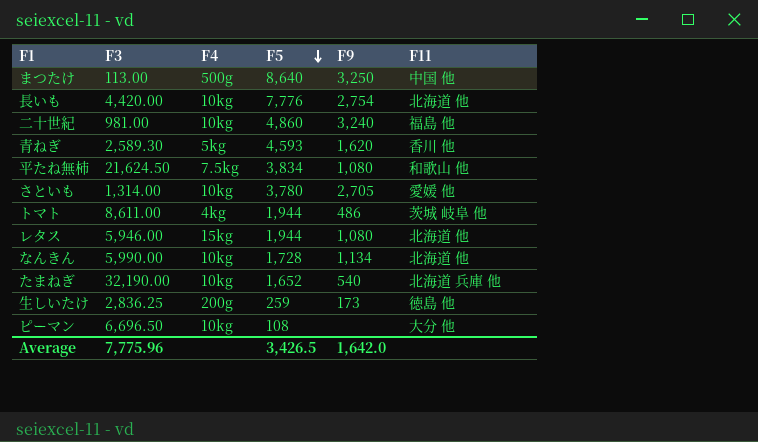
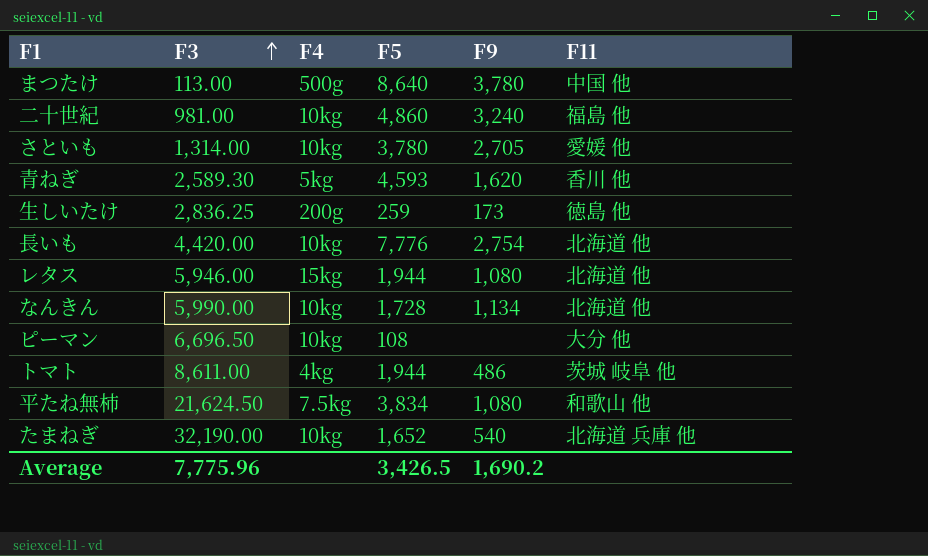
row order: F5 descending -> F3 ascending
まつたけ | F9: 3,250 -> 3,780
Average | F9: 1,642.0 -> 1,690.2

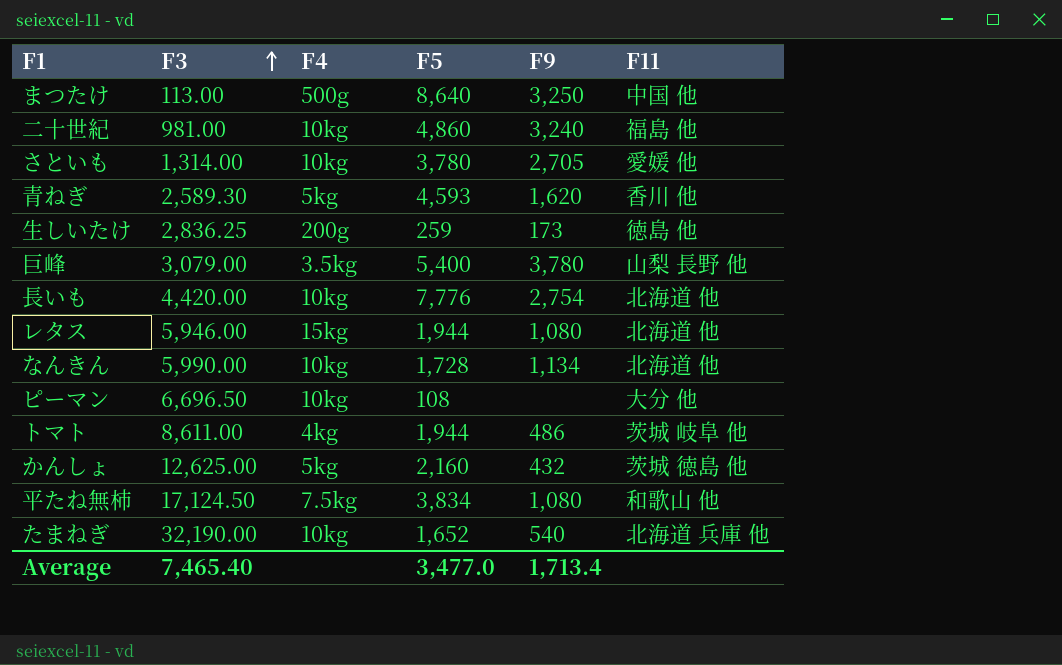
まつたけ | F9: 3,780 -> 3,250
row 巨峰: none -> 3,079.00 | 3.5kg | 5,400 | 3,780 | 山梨 長野 他
row かんしょ: none -> 12,625.00 | 5kg | 2,160 | 432 | 茨城 徳島 他
平たね無柿 | F3: 21,624.50 -> 17,124.50
Average | F3: 7,775.96 -> 7,465.40
Average | F5: 3,426.5 -> 3,477.0
Average | F9: 1,690.2 -> 1,713.4

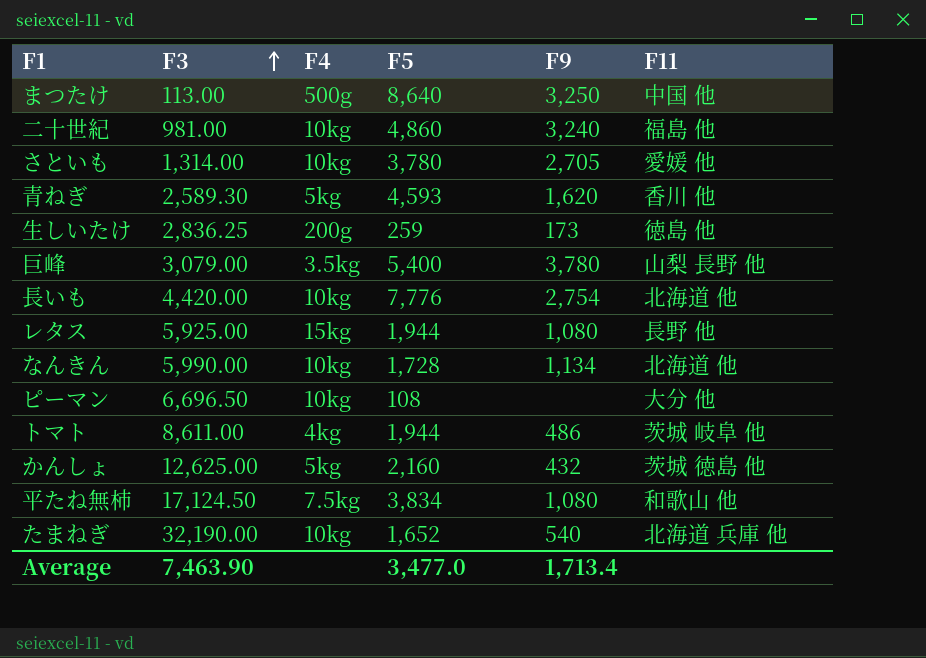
レタス | F3: 5,946.00 -> 5,925.00
レタス | F11: 北海道 他 -> 長野 他
Average | F3: 7,465.40 -> 7,463.90

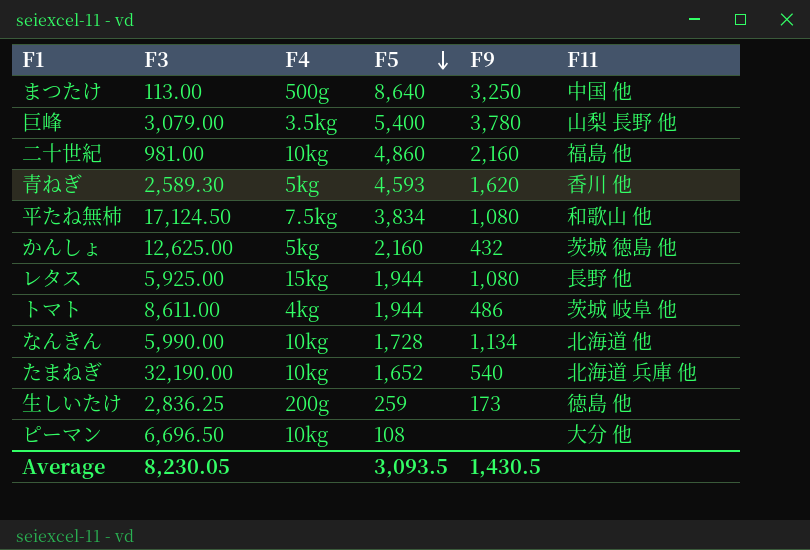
row order: F3 ascending -> F5 descending
row さといも: 1,314.00 | 10kg | 3,780 | 2,705 | 愛媛 他 -> none
row 長いも: 4,420.00 | 10kg | 7,776 | 2,754 | 北海道 他 -> none
二十世紀 | F9: 3,240 -> 2,160
Average | F3: 7,463.90 -> 8,230.05
Average | F5: 3,477.0 -> 3,093.5
Average | F9: 1,713.4 -> 1,430.5

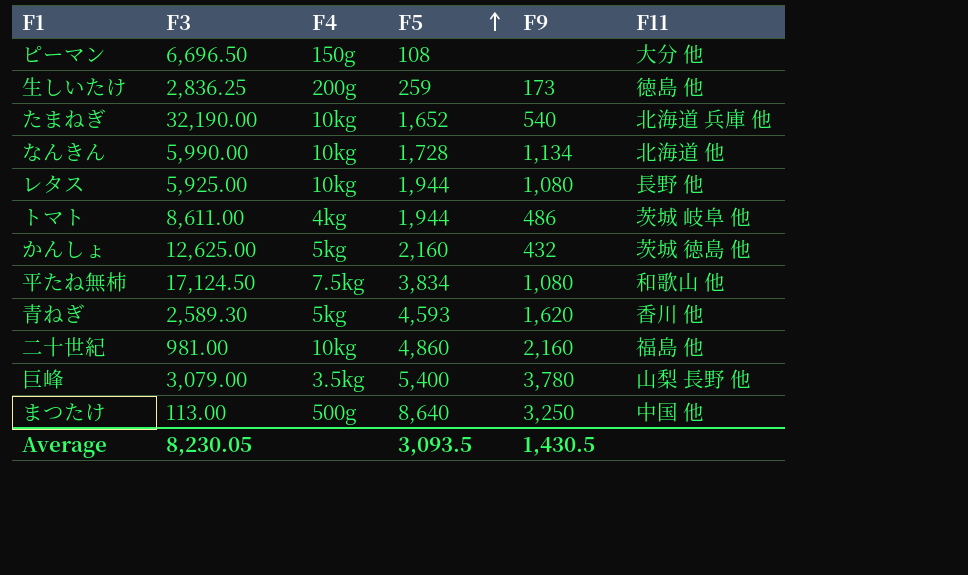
row order: F5 descending -> F5 ascending
ピーマン | F4: 10kg -> 150g
レタス | F4: 15kg -> 10kg

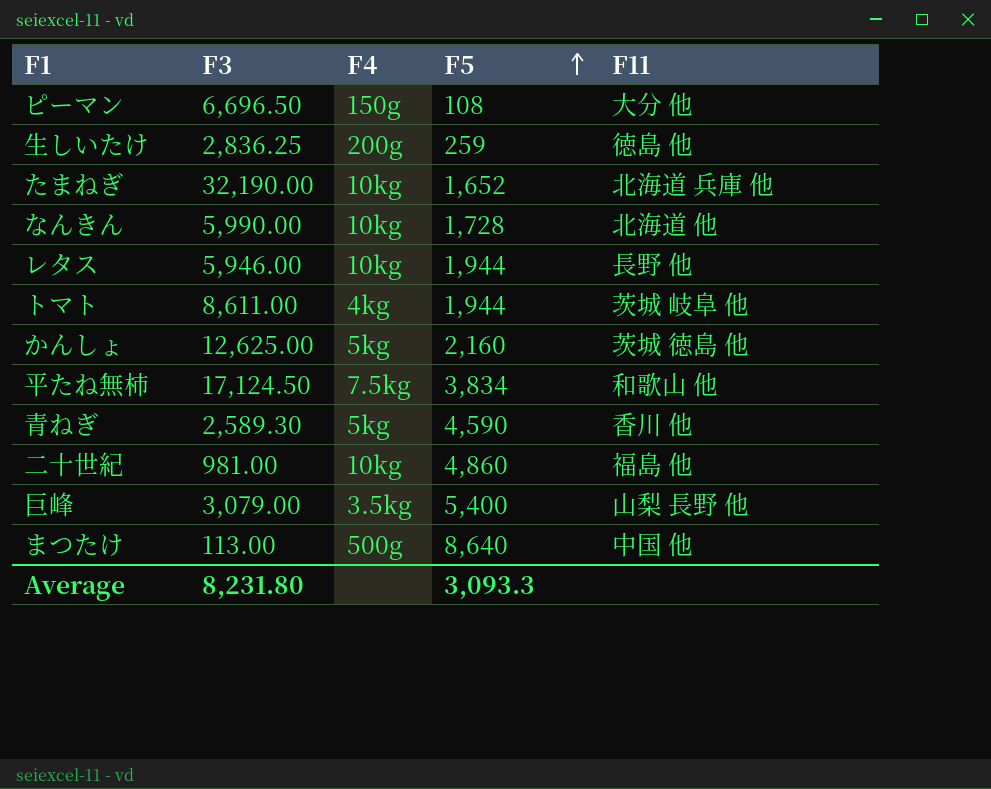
column F9 | position: 5 -> none
レタス | F3: 5,925.00 -> 5,946.00
青ねぎ | F5: 4,593 -> 4,590
Average | F3: 8,230.05 -> 8,231.80
Average | F5: 3,093.5 -> 3,093.3

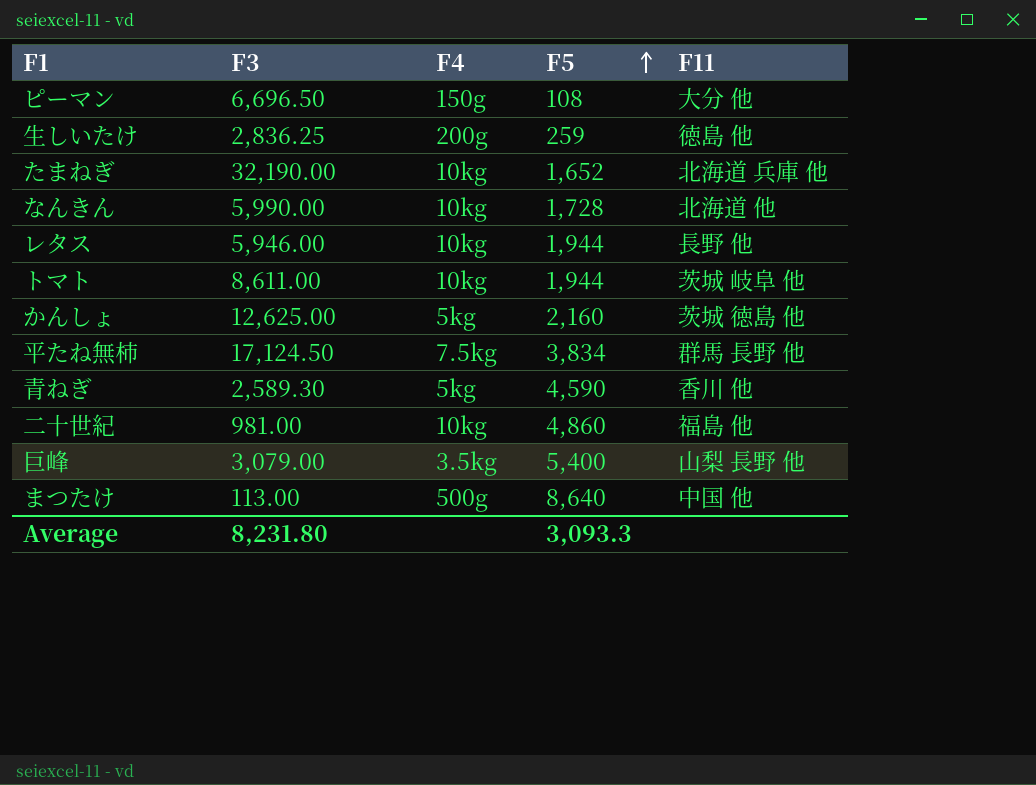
トマト | F4: 4kg -> 10kg
平たね無柿 | F11: 和歌山 他 -> 群馬 長野 他

